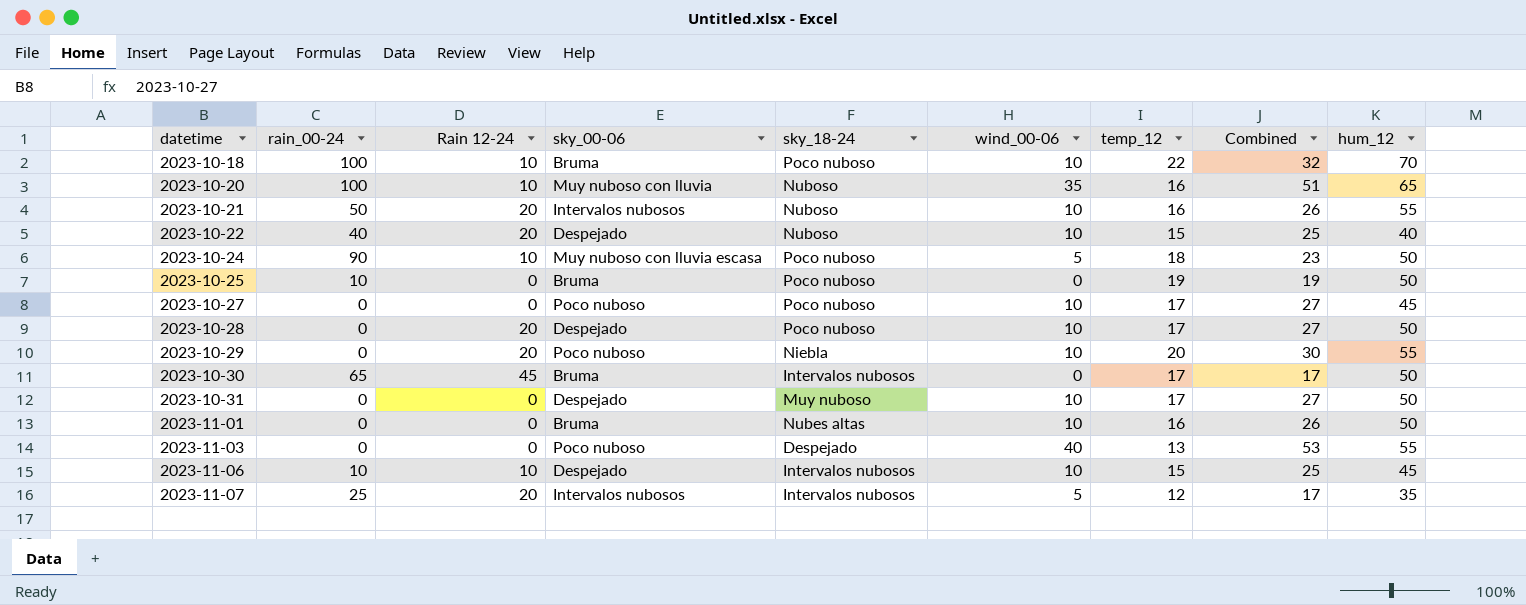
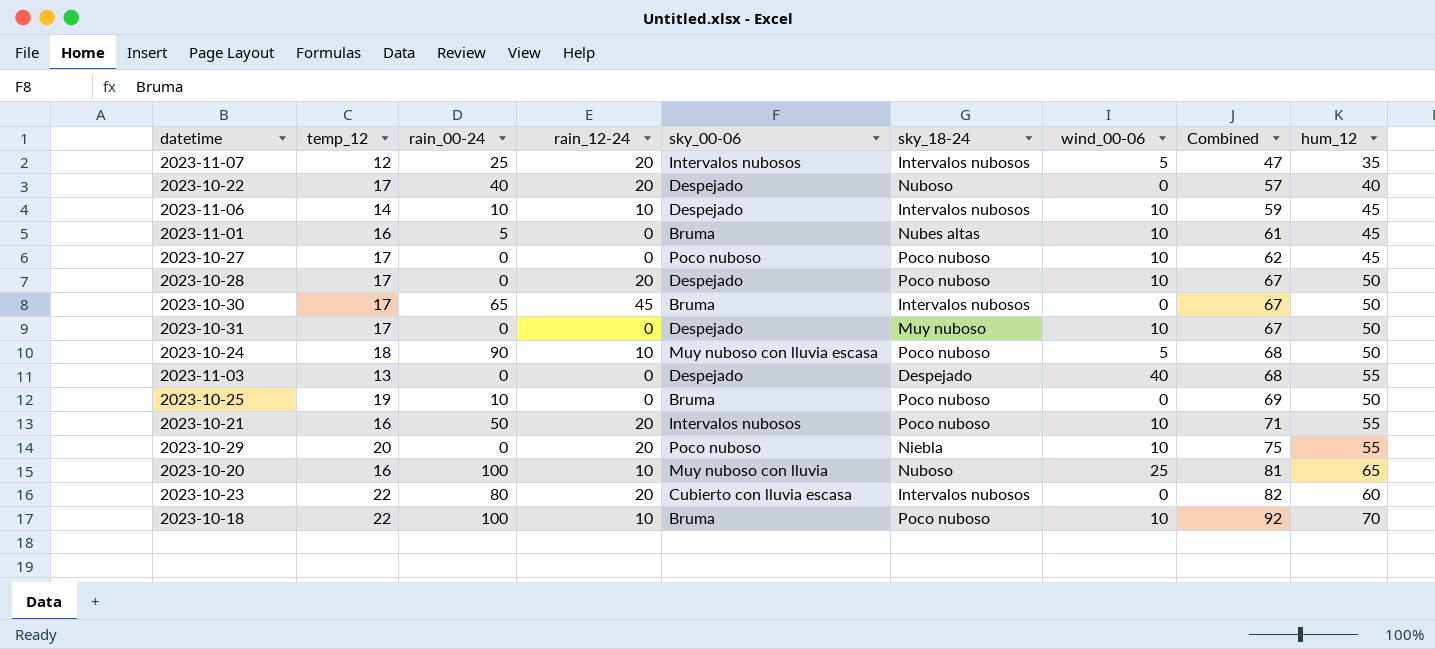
row order: datetime ascending -> Combined ascending
column temp_12 | position: 7 -> 2
column name: Rain 12-24 -> rain_12-24
column Combined | formula: [wind_00-06] + [temp_12] -> [temp_12] + [hum_12]
2023-10-22 | temp_12: 15 -> 17
2023-10-22 | wind_00-06: 10 -> 0
2023-11-06 | temp_12: 15 -> 14
2023-11-01 | rain_00-24: 0 -> 5
2023-11-01 | hum_12: 50 -> 45
2023-11-03 | sky_00-06: Poco nuboso -> Despejado
2023-10-21 | sky_18-24: Nuboso -> Poco nuboso
2023-10-20 | wind_00-06: 35 -> 25
row 2023-10-23: none -> 22 | 80 | 20 | Cubierto con lluvia escasa | Intervalos nubosos | 0 | 82 | 60

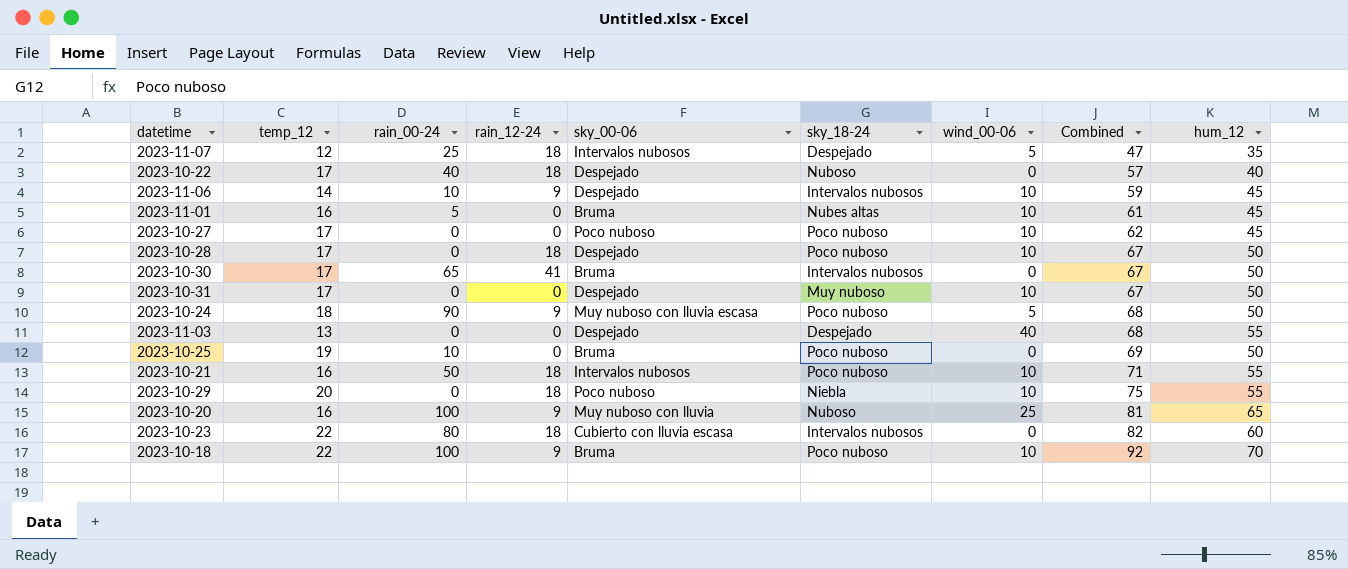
2023-11-07 | rain_12-24: 20 -> 18
2023-11-07 | sky_18-24: Intervalos nubosos -> Despejado
2023-10-22 | rain_12-24: 20 -> 18
2023-11-06 | rain_12-24: 10 -> 9
2023-10-28 | rain_12-24: 20 -> 18
2023-10-30 | rain_12-24: 45 -> 41
2023-10-24 | rain_12-24: 10 -> 9
2023-10-21 | rain_12-24: 20 -> 18
2023-10-29 | rain_12-24: 20 -> 18
2023-10-20 | rain_12-24: 10 -> 9
2023-10-23 | rain_12-24: 20 -> 18
2023-10-18 | rain_12-24: 10 -> 9

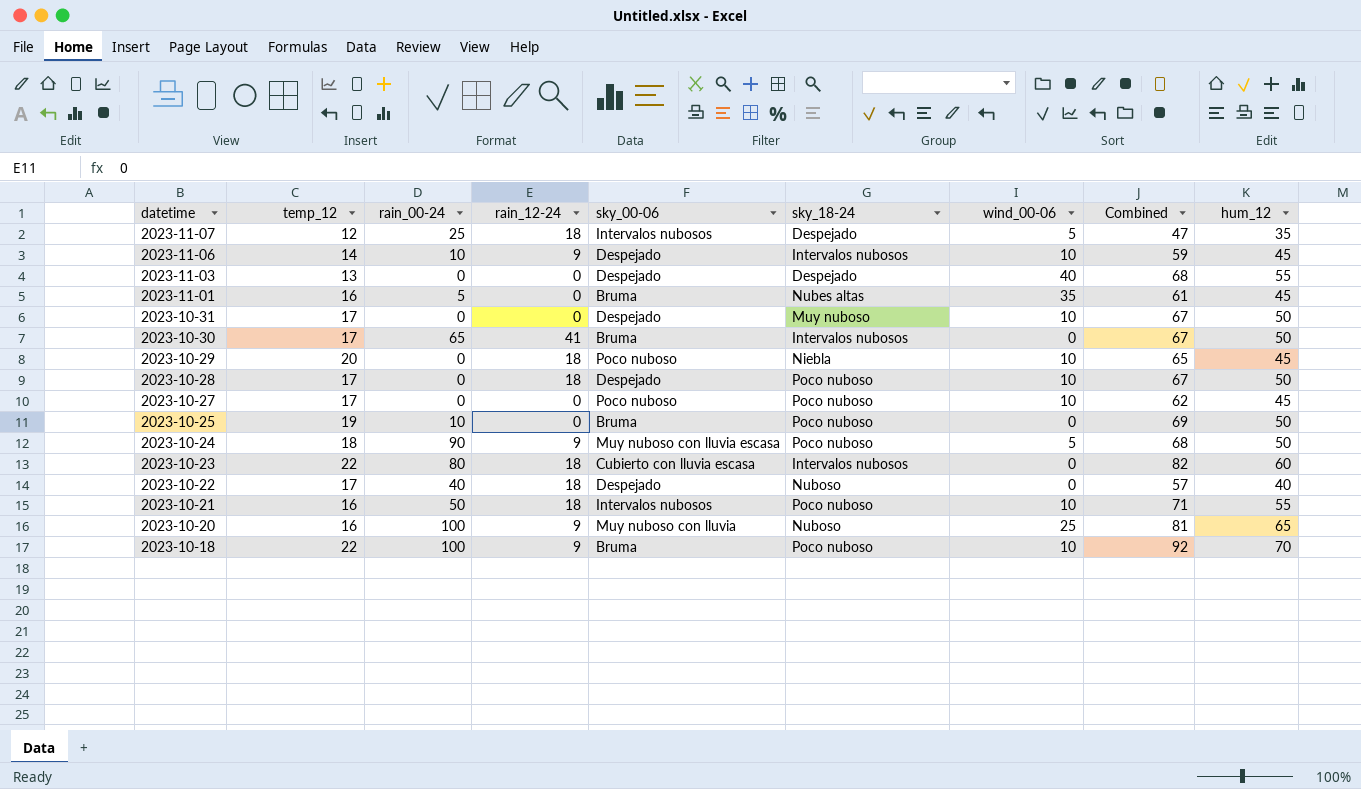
row order: Combined ascending -> datetime descending
2023-11-01 | wind_00-06: 10 -> 35
2023-10-29 | Combined: 75 -> 65
2023-10-29 | hum_12: 55 -> 45

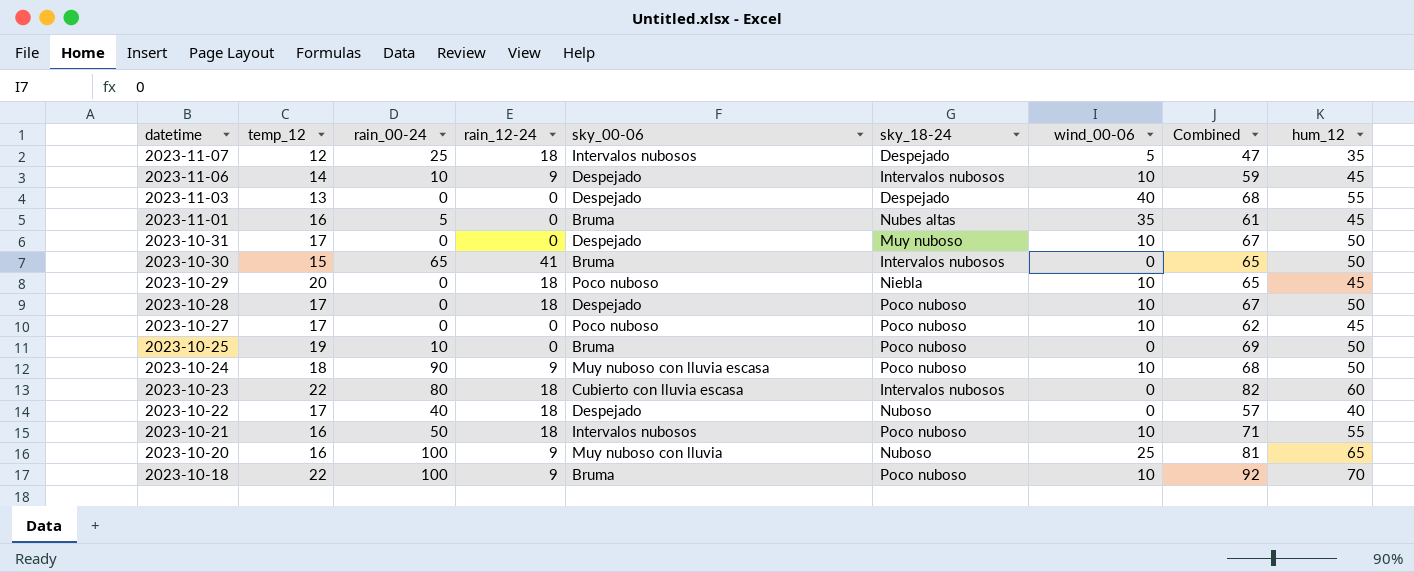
2023-10-30 | temp_12: 17 -> 15
2023-10-30 | Combined: 67 -> 65
2023-10-24 | wind_00-06: 5 -> 10

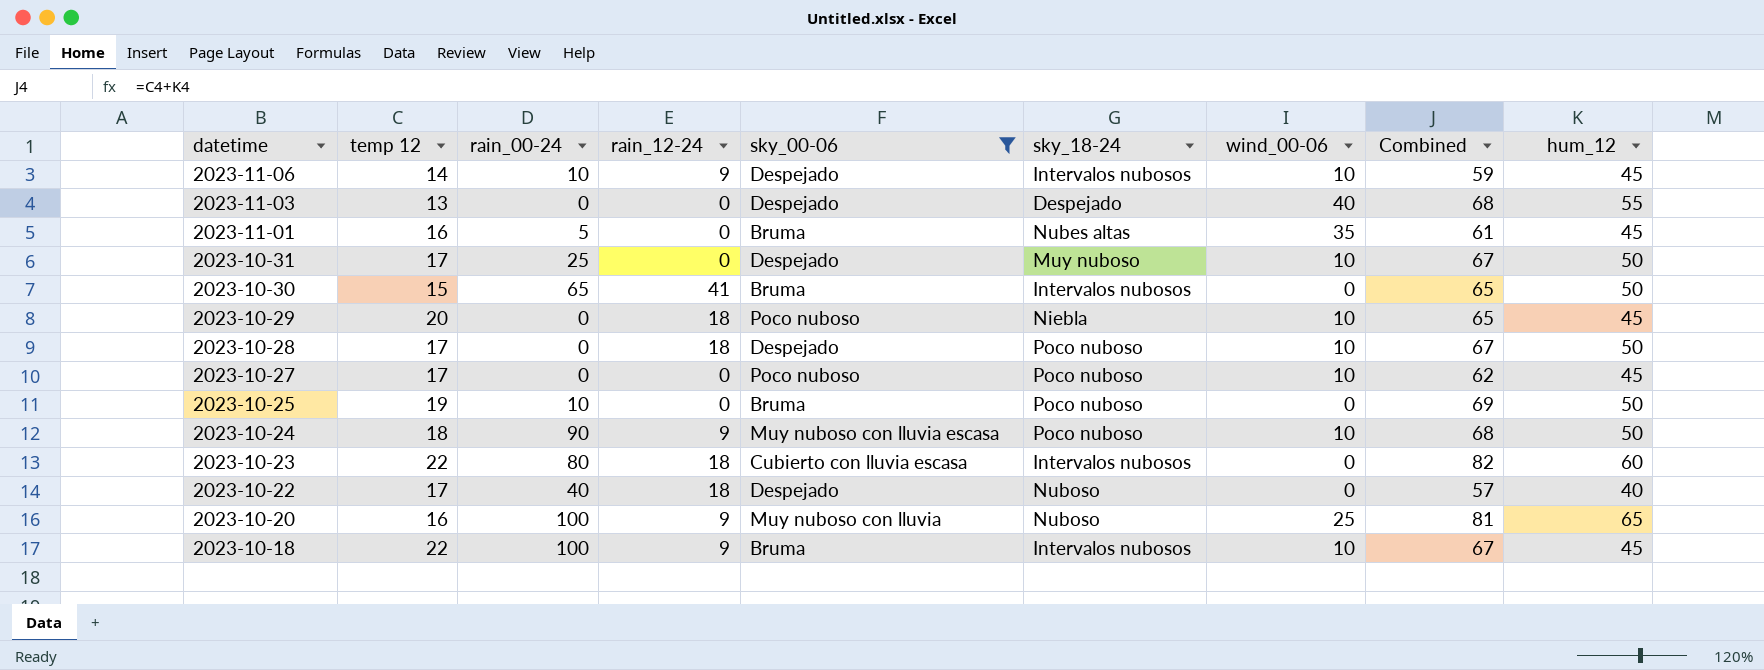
filter: none -> sky_00-06 != Intervalos nubosos
column name: temp_12 -> temp 12
2023-10-31 | rain_00-24: 0 -> 25
2023-10-18 | sky_18-24: Poco nuboso -> Intervalos nubosos
2023-10-18 | Combined: 92 -> 67
2023-10-18 | hum_12: 70 -> 45

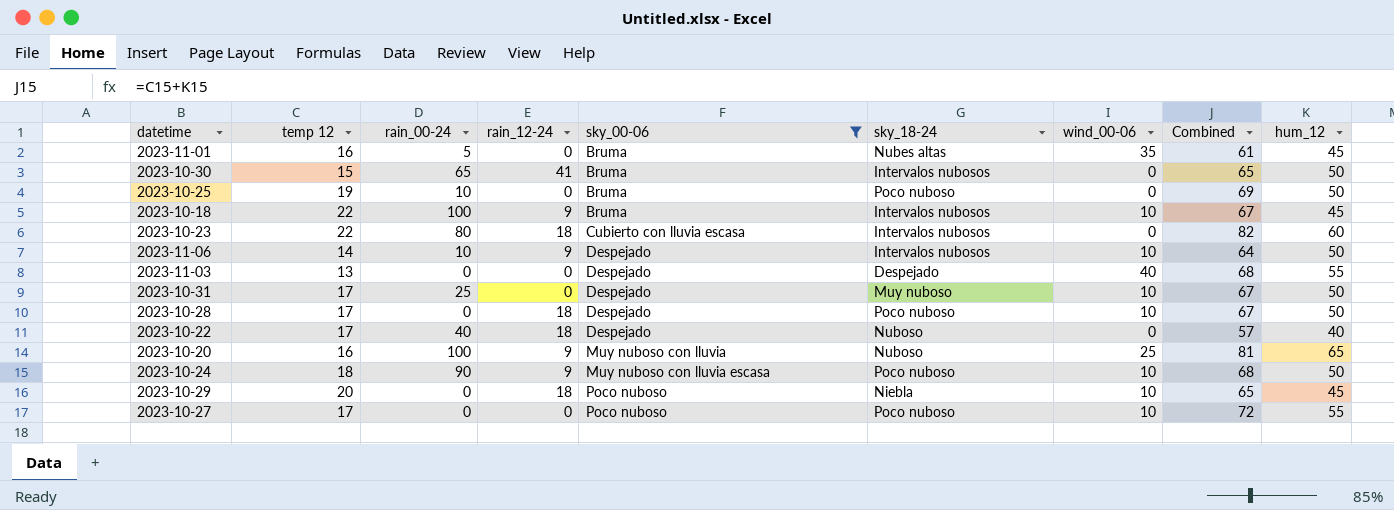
row order: datetime descending -> sky_00-06 ascending
2023-11-06 | Combined: 59 -> 64
2023-11-06 | hum_12: 45 -> 50
2023-10-27 | Combined: 62 -> 72
2023-10-27 | hum_12: 45 -> 55

